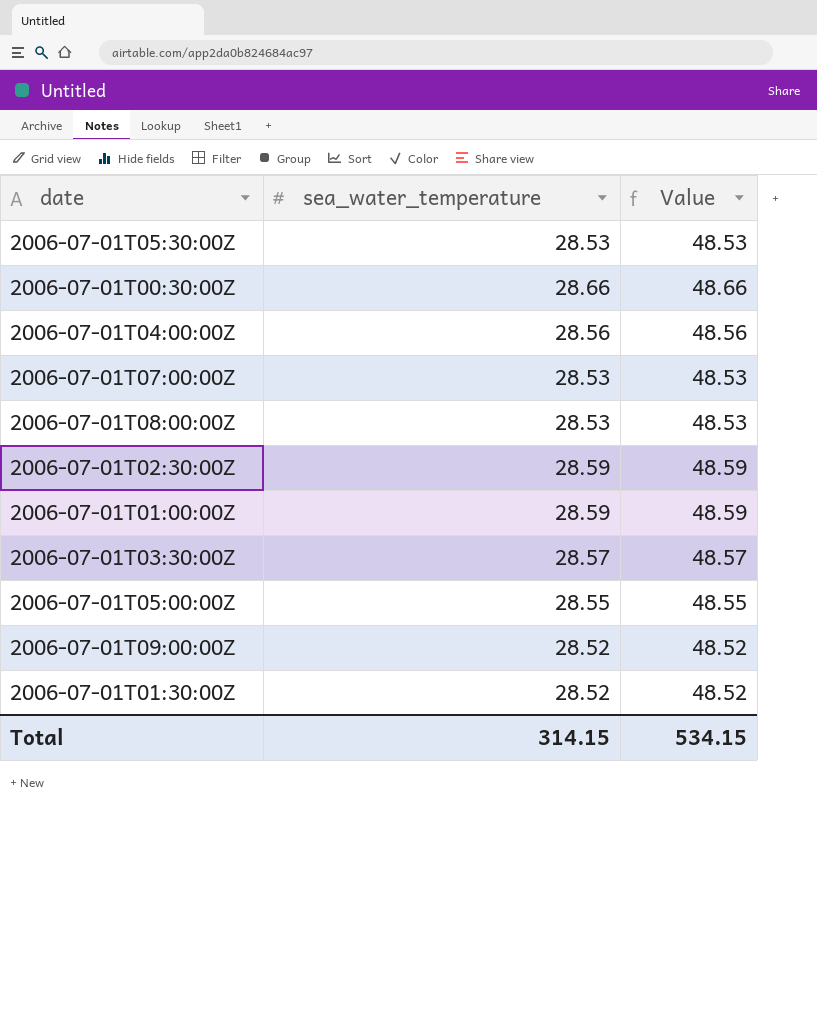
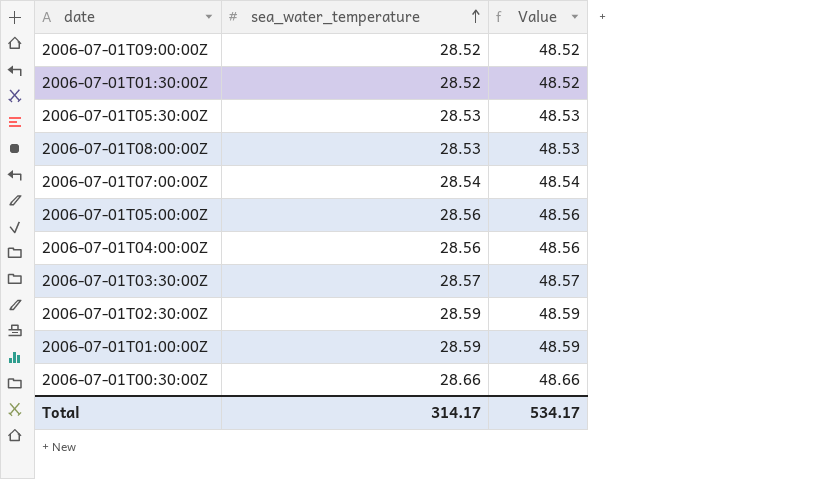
row order: none -> sea_water_temperature ascending
2006-07-01T07:00:00Z | sea_water_temperature: 28.53 -> 28.54
2006-07-01T07:00:00Z | Value: 48.53 -> 48.54
2006-07-01T05:00:00Z | sea_water_temperature: 28.55 -> 28.56
2006-07-01T05:00:00Z | Value: 48.55 -> 48.56
Total | sea_water_temperature: 314.15 -> 314.17
Total | Value: 534.15 -> 534.17

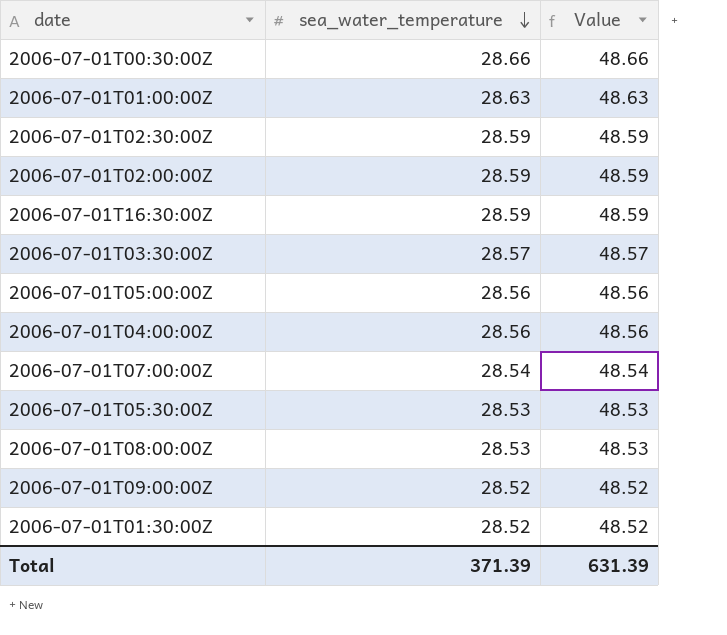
row order: sea_water_temperature ascending -> sea_water_temperature descending
2006-07-01T01:00:00Z | sea_water_temperature: 28.59 -> 28.63
2006-07-01T01:00:00Z | Value: 48.59 -> 48.63
row 2006-07-01T02:00:00Z: none -> 28.59 | 48.59
row 2006-07-01T16:30:00Z: none -> 28.59 | 48.59
Total | sea_water_temperature: 314.17 -> 371.39
Total | Value: 534.17 -> 631.39

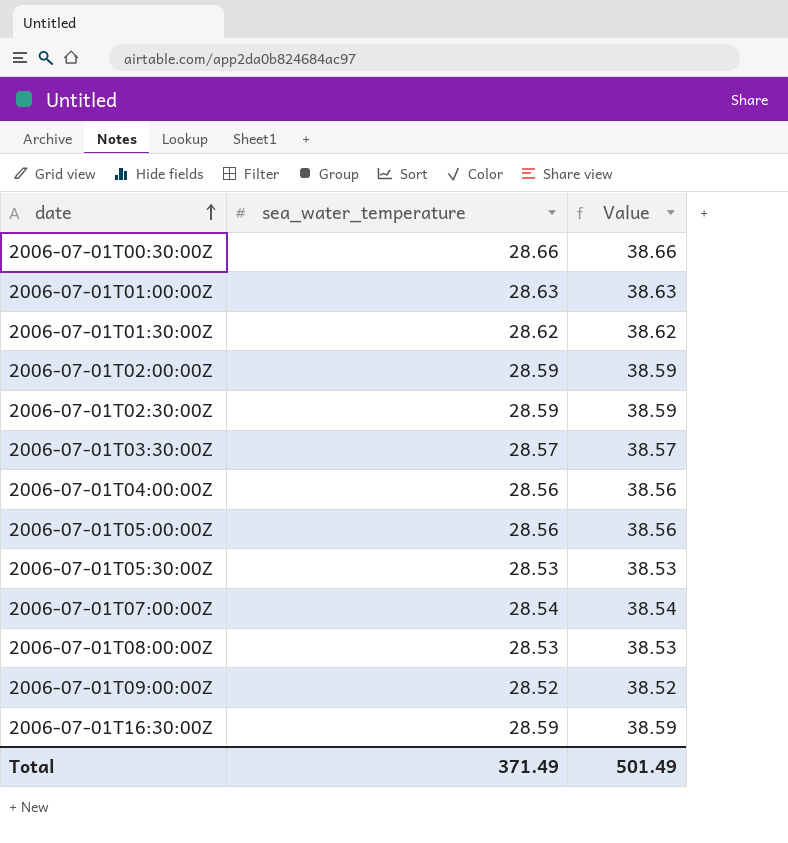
row order: sea_water_temperature descending -> date ascending
column Value | formula: [sea_water_temperature] + 20 -> [sea_water_temperature] + 10
2006-07-01T01:30:00Z | sea_water_temperature: 28.52 -> 28.62
Total | sea_water_temperature: 371.39 -> 371.49
Total | Value: 631.39 -> 501.49

